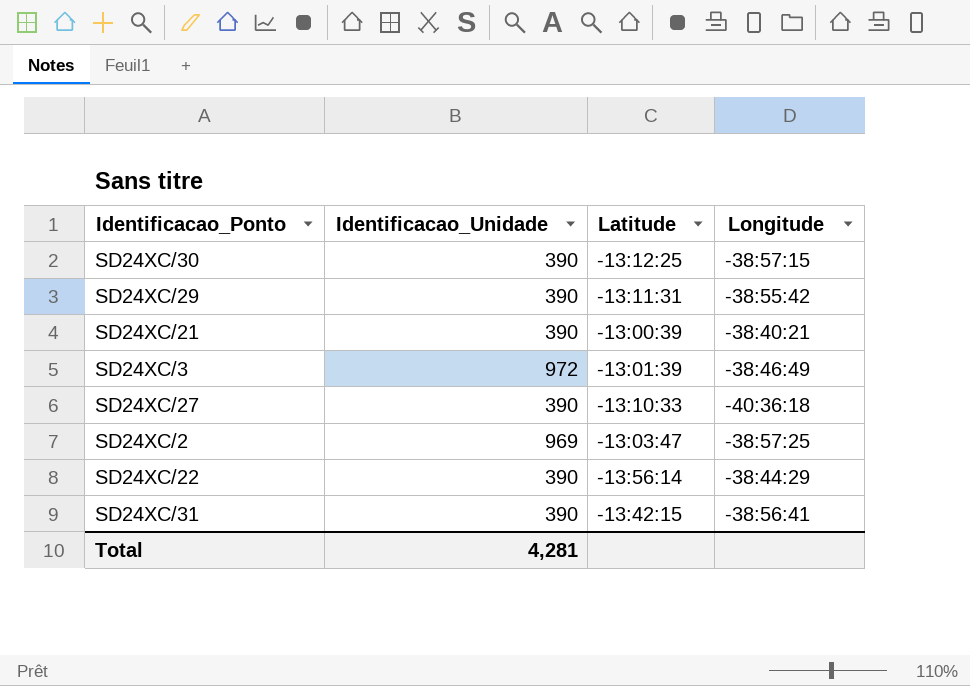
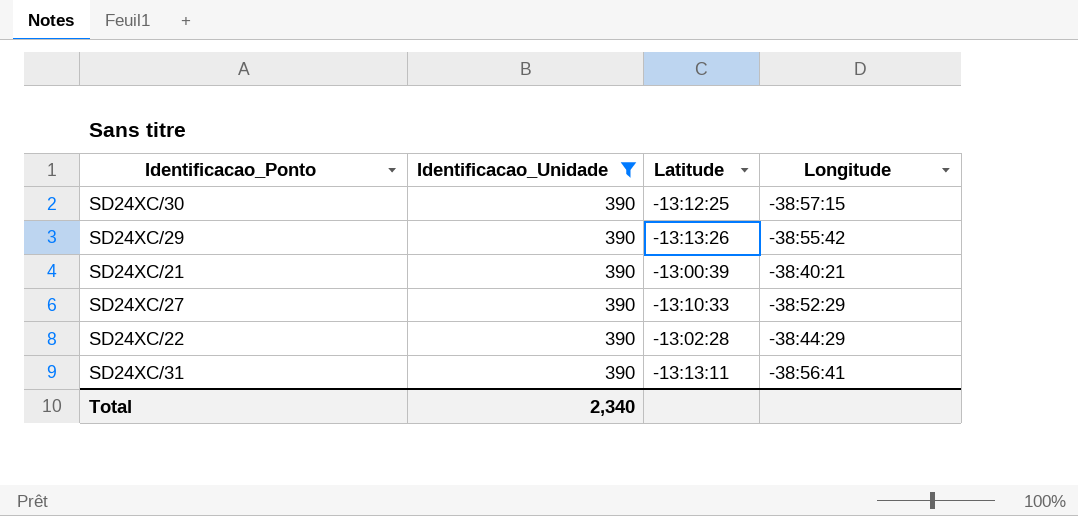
filter: none -> Identificacao_Unidade = 390
SD24XC/29 | Latitude: -13:11:31 -> -13:13:26
SD24XC/27 | Longitude: -40:36:18 -> -38:52:29
SD24XC/22 | Latitude: -13:56:14 -> -13:02:28
SD24XC/31 | Latitude: -13:42:15 -> -13:13:11
Total | Identificacao_Unidade: 4,281 -> 2,340

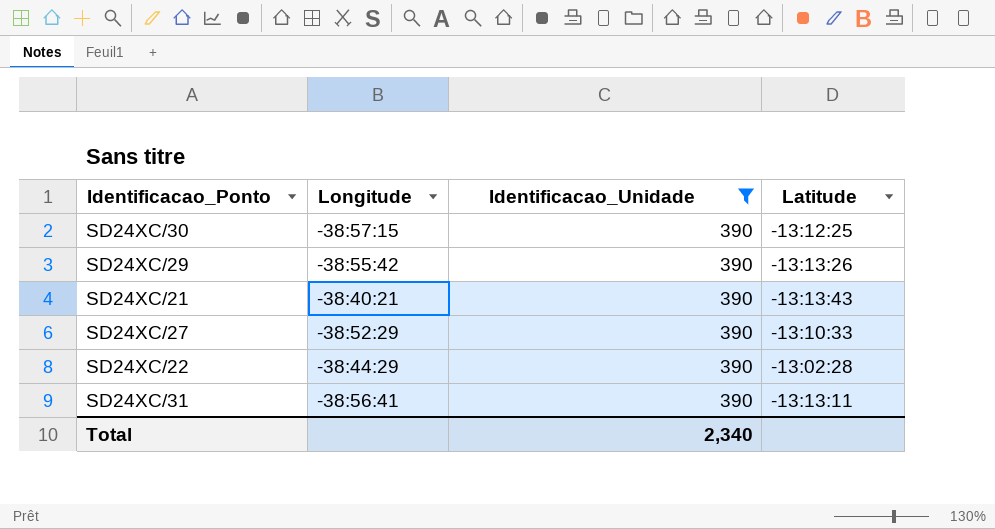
column Longitude | position: 4 -> 2
SD24XC/21 | Latitude: -13:00:39 -> -13:13:43

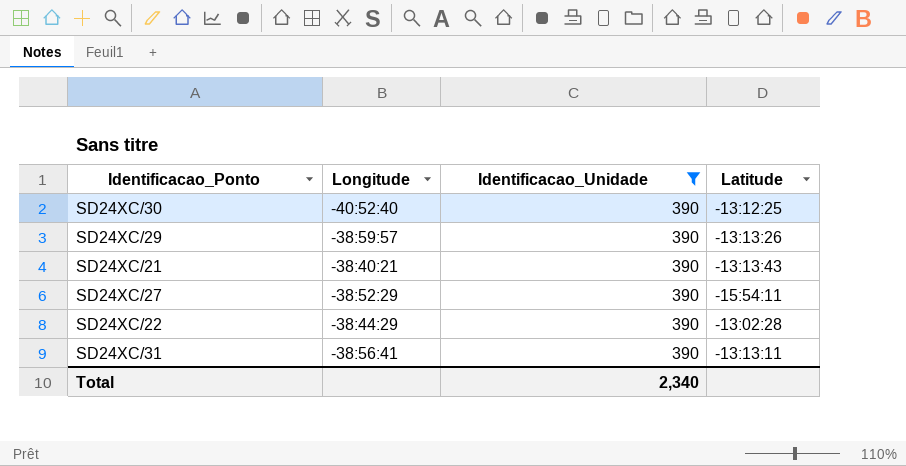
SD24XC/30 | Longitude: -38:57:15 -> -40:52:40
SD24XC/29 | Longitude: -38:55:42 -> -38:59:57
SD24XC/27 | Latitude: -13:10:33 -> -15:54:11

